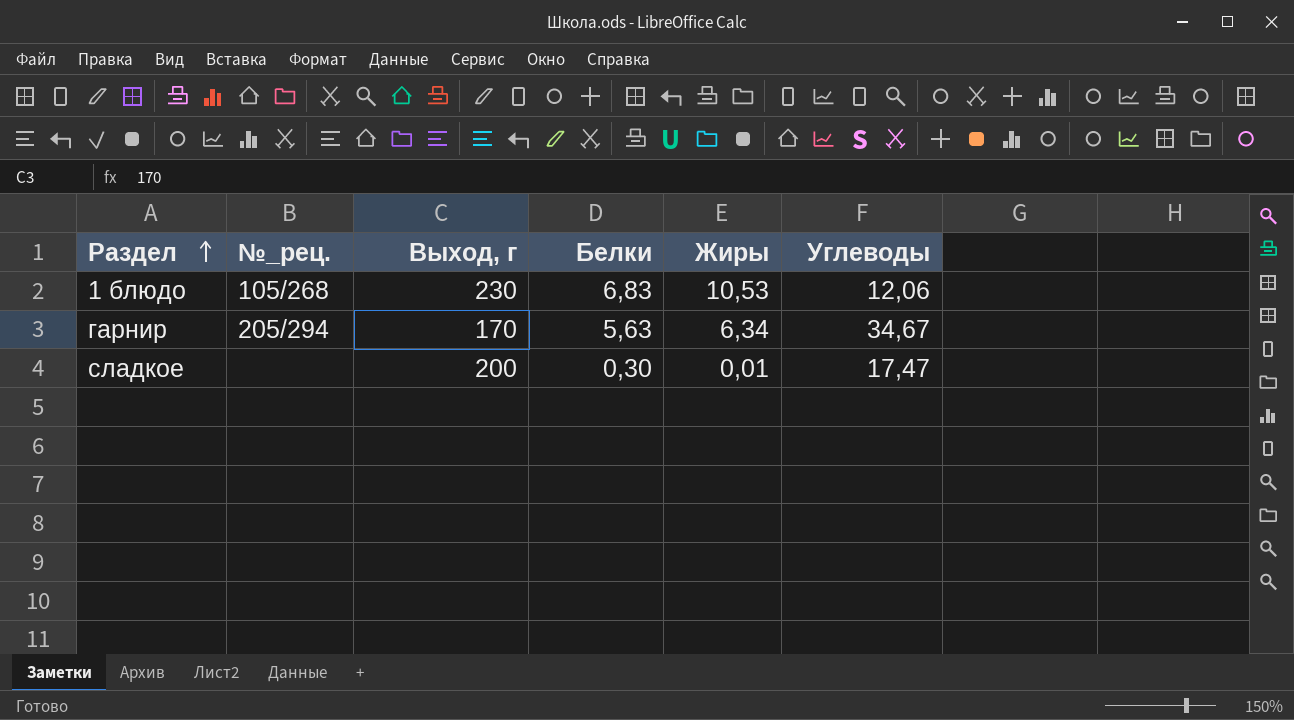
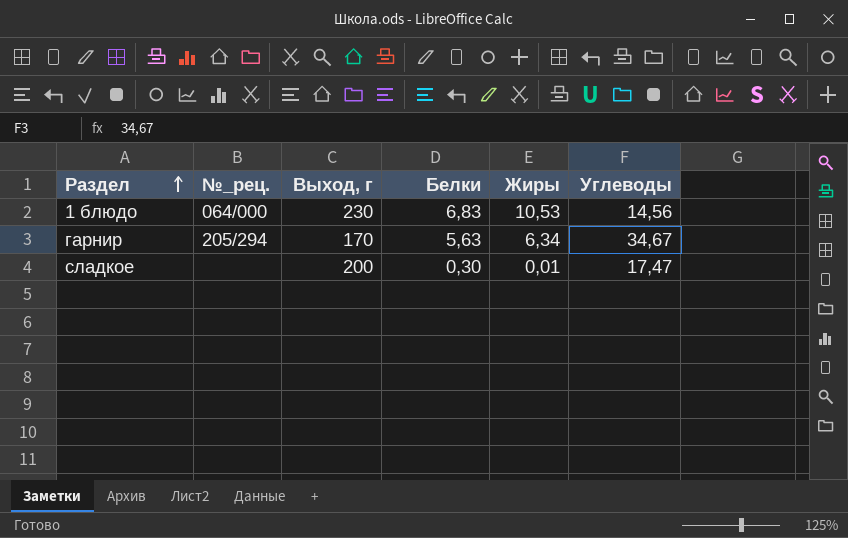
1 блюдо | №_рец.: 105/268 -> 064/000
1 блюдо | Углеводы: 12,06 -> 14,56

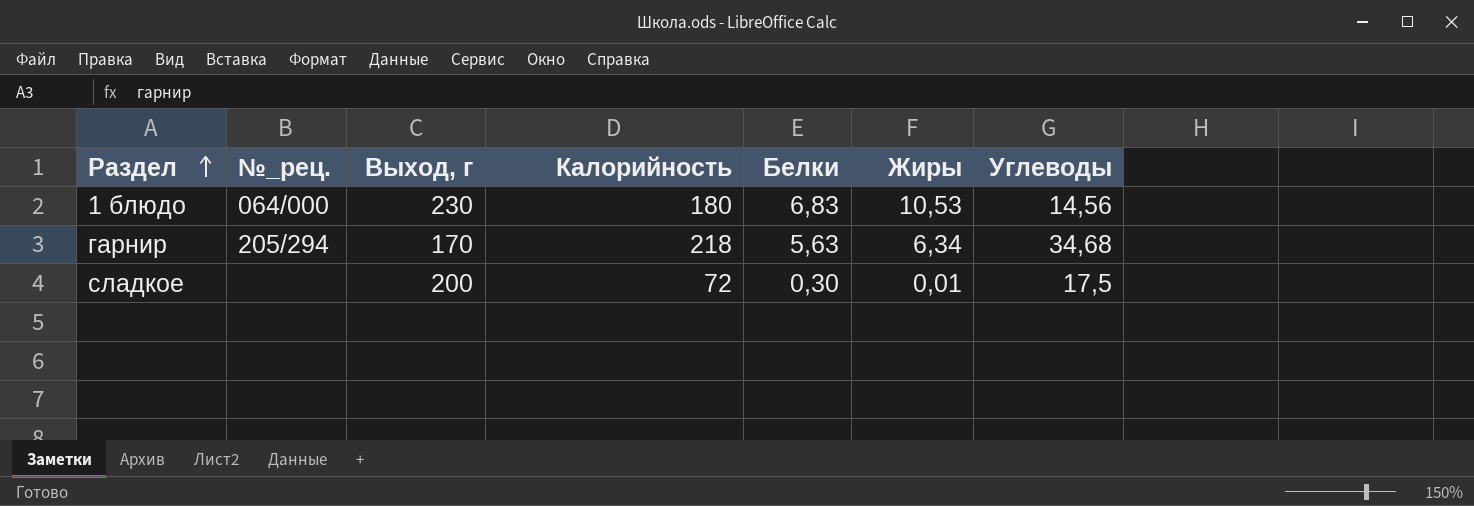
column Калорийность | position: none -> 4
гарнир | Углеводы: 34,67 -> 34,68
сладкое | Углеводы: 17,47 -> 17,5

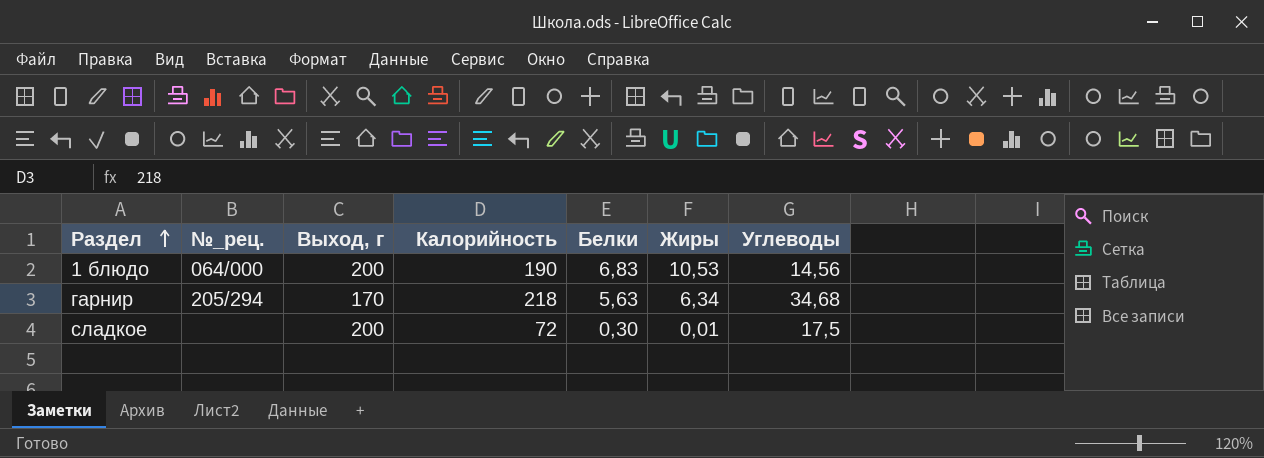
1 блюдо | Выход, г: 230 -> 200
1 блюдо | Калорийность: 180 -> 190

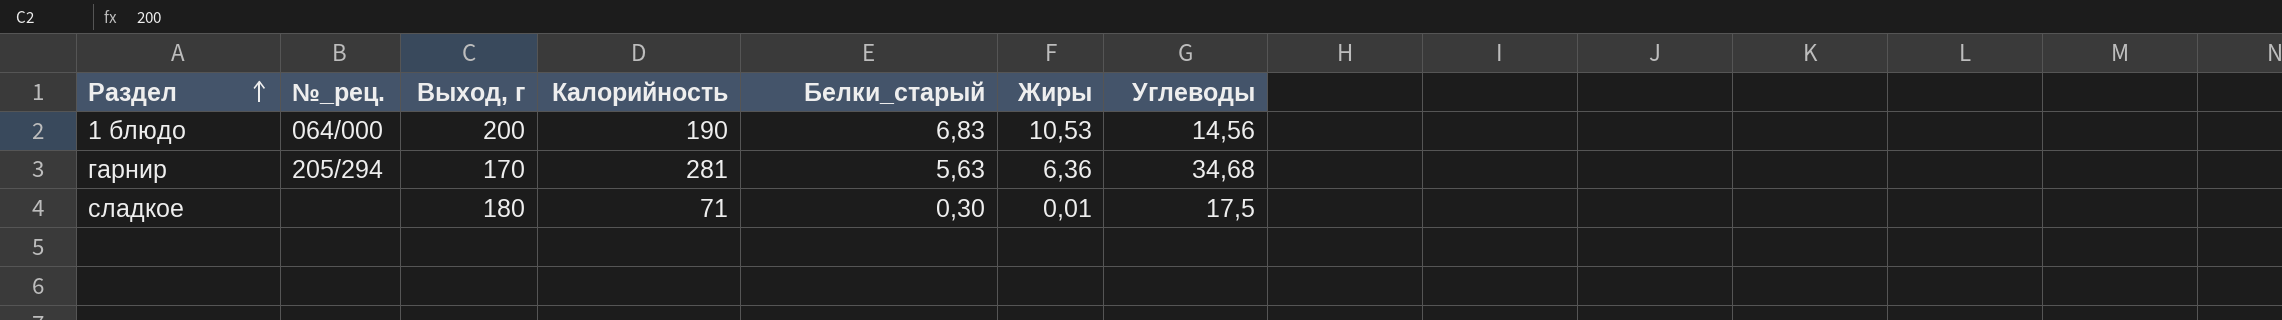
column name: Белки -> Белки_старый
гарнир | Калорийность: 218 -> 281
гарнир | Жиры: 6,34 -> 6,36
сладкое | Выход, г: 200 -> 180
сладкое | Калорийность: 72 -> 71

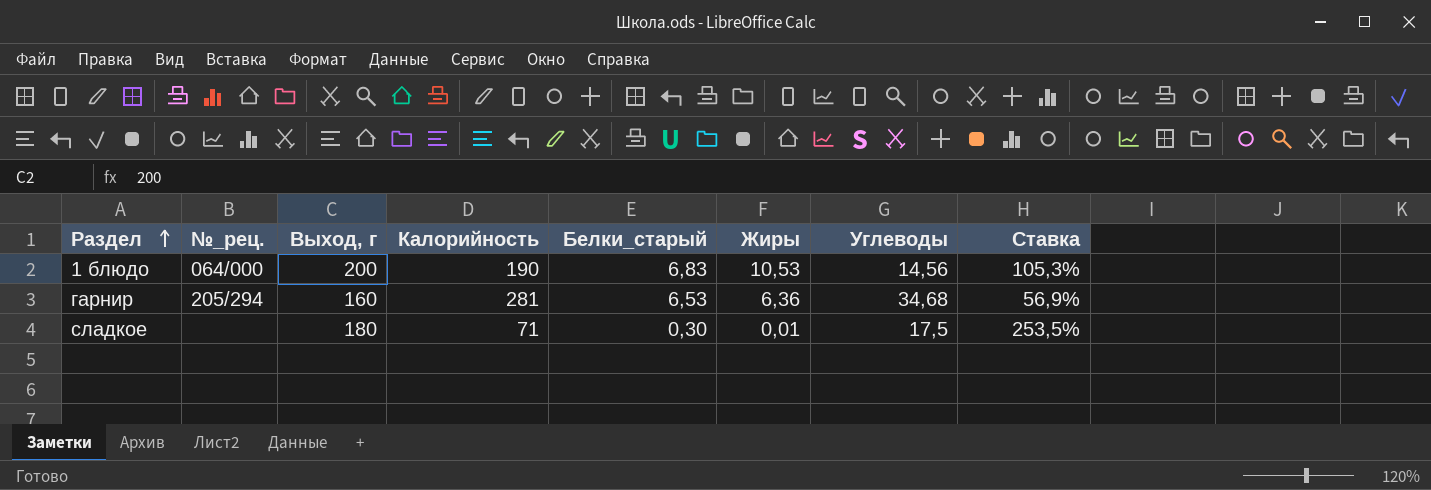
column Ставка | formula: none -> [Выход, г] / [Калорийность]
гарнир | Выход, г: 170 -> 160
гарнир | Белки_старый: 5,63 -> 6,53

